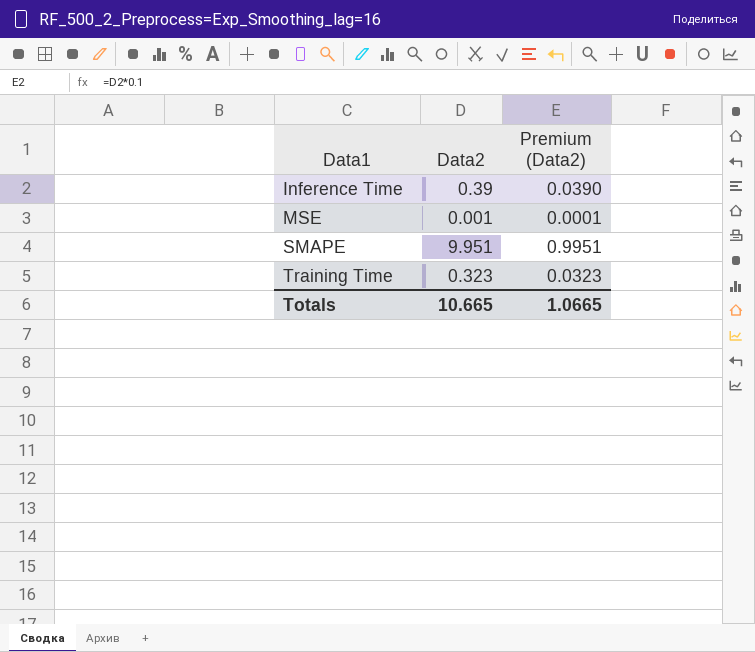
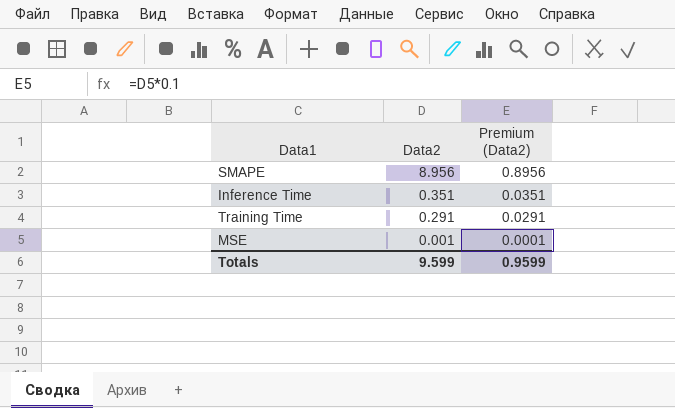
row order: Data1 ascending -> Data2 descending
SMAPE | Data2: 9.951 -> 8.956
SMAPE | Premium (Data2): 0.9951 -> 0.8956
Inference Time | Data2: 0.39 -> 0.351
Inference Time | Premium (Data2): 0.0390 -> 0.0351
Training Time | Data2: 0.323 -> 0.291
Training Time | Premium (Data2): 0.0323 -> 0.0291
Totals | Data2: 10.665 -> 9.599
Totals | Premium (Data2): 1.0665 -> 0.9599

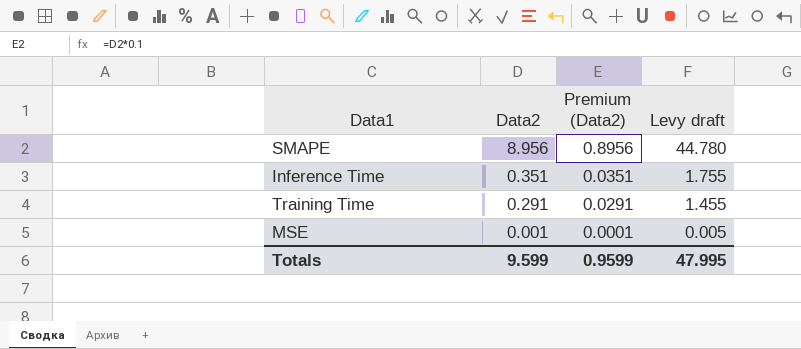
column Levy draft | formula: none -> [Data2] * 5

